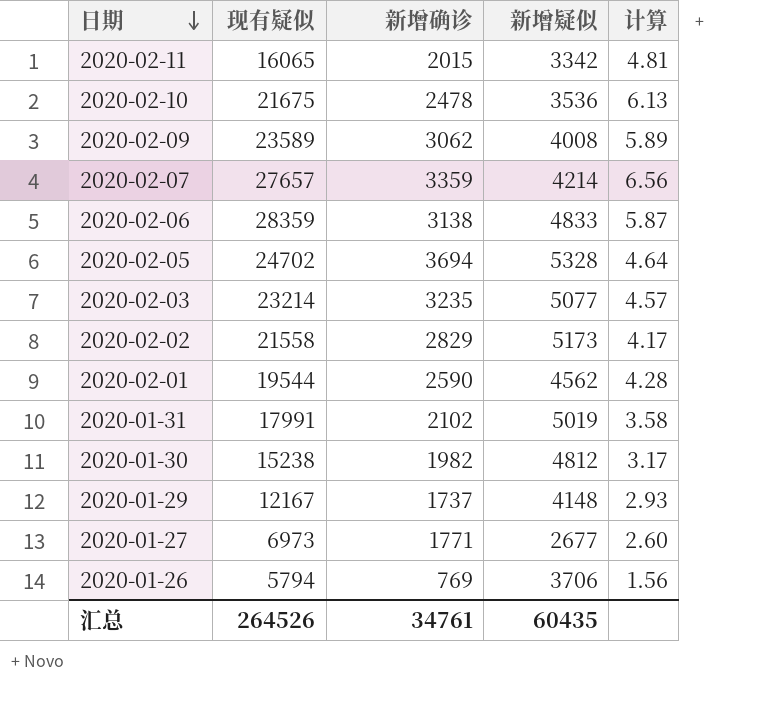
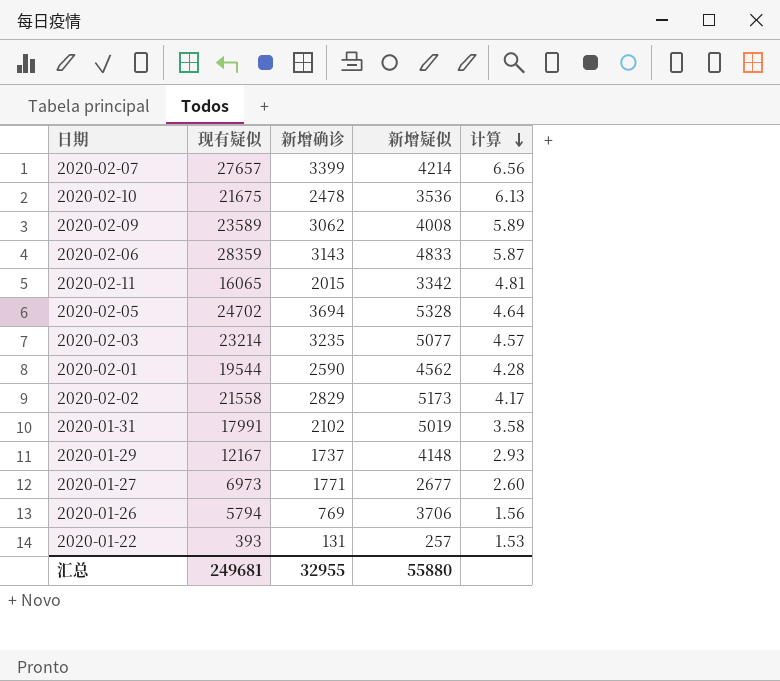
row order: 日期 descending -> 计算 descending
row 2020-01-30: 15238 | 1982 | 4812 | 3.17 -> none
2020-02-07 | 新增确诊: 3359 -> 3399
2020-02-06 | 新增确诊: 3138 -> 3143
row 2020-01-22: none -> 393 | 131 | 257 | 1.53
汇总 | 现有疑似: 264526 -> 249681
汇总 | 新增确诊: 34761 -> 32955
汇总 | 新增疑似: 60435 -> 55880

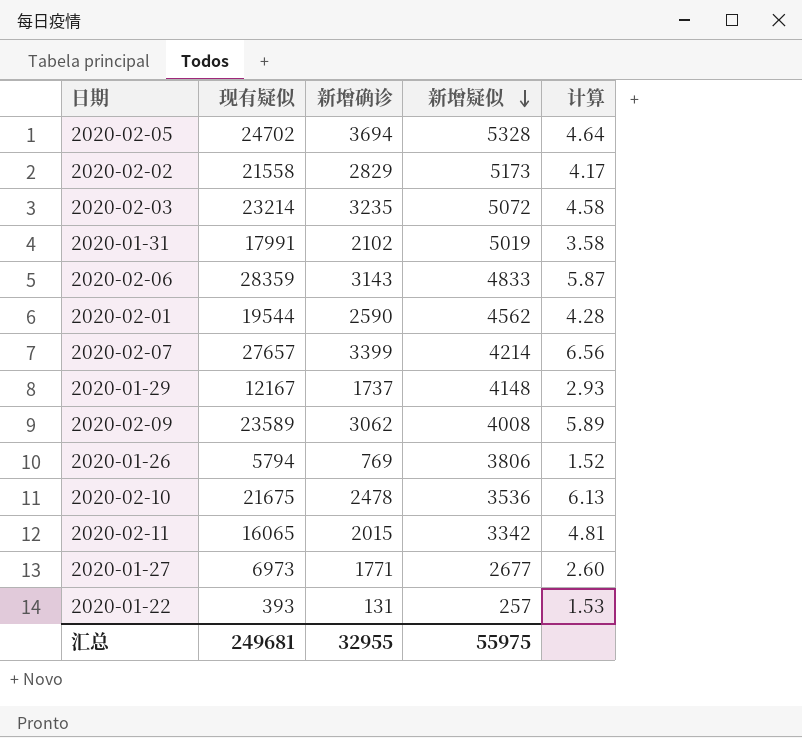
row order: 计算 descending -> 新增疑似 descending
2020-02-03 | 新增疑似: 5077 -> 5072
2020-02-03 | 计算: 4.57 -> 4.58
2020-01-26 | 新增疑似: 3706 -> 3806
2020-01-26 | 计算: 1.56 -> 1.52
汇总 | 新增疑似: 55880 -> 55975

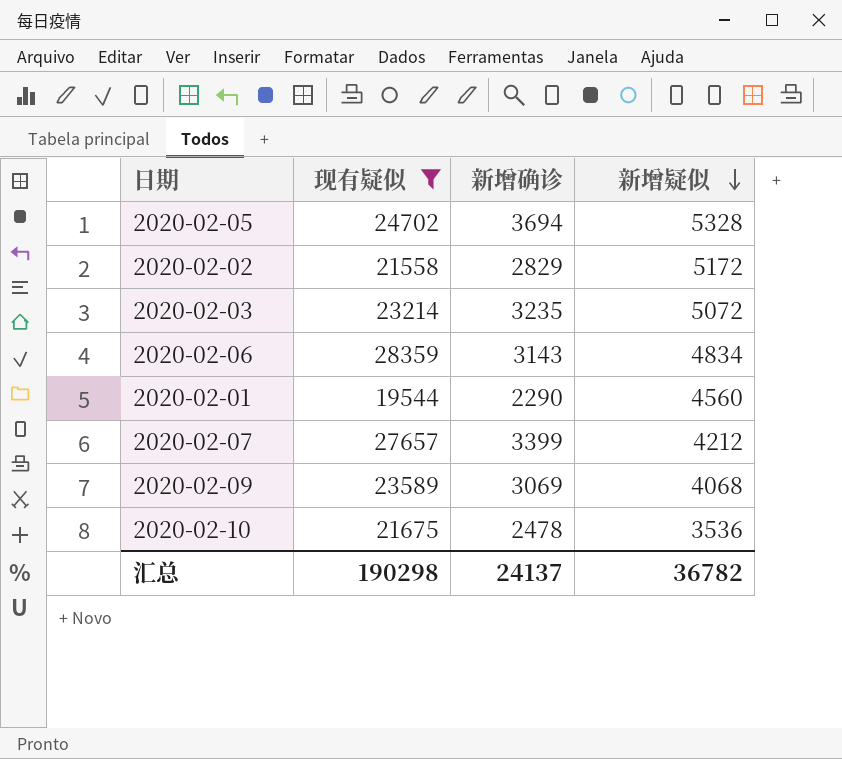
filter: none -> 现有疑似 >= 19544
column 计算 | formula: [现有疑似] / [新增疑似] -> none
2020-02-02 | 新增疑似: 5173 -> 5172
2020-02-06 | 新增疑似: 4833 -> 4834
2020-02-01 | 新增确诊: 2590 -> 2290
2020-02-01 | 新增疑似: 4562 -> 4560
2020-02-07 | 新增疑似: 4214 -> 4212
2020-02-09 | 新增确诊: 3062 -> 3069
2020-02-09 | 新增疑似: 4008 -> 4068
汇总 | 现有疑似: 249681 -> 190298
汇总 | 新增确诊: 32955 -> 24137
汇总 | 新增疑似: 55975 -> 36782

